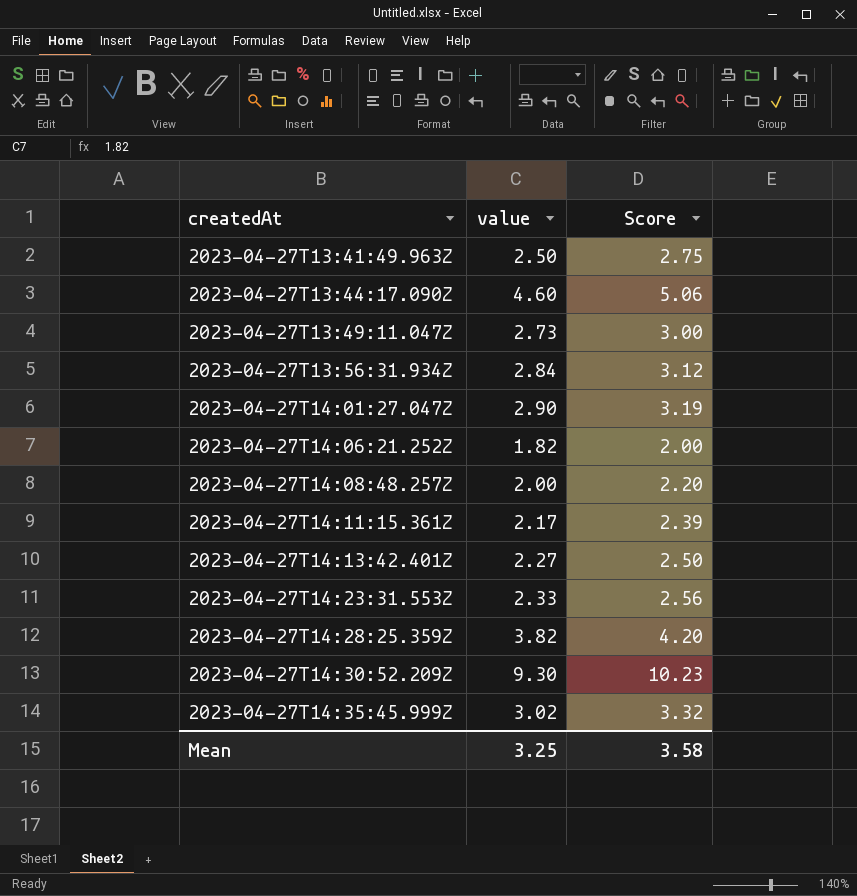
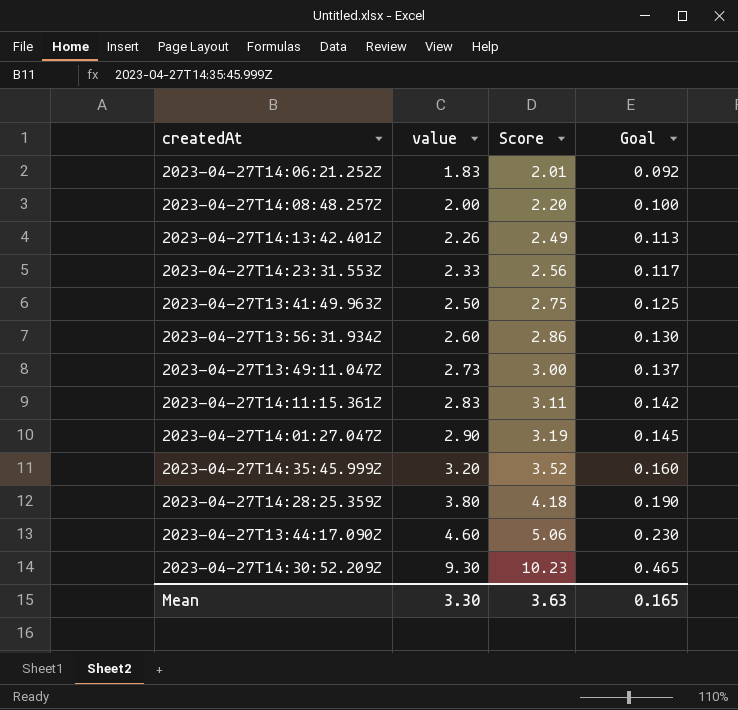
row order: createdAt ascending -> value ascending
column Goal | formula: none -> [value] * 0.05
2023-04-27T14:06:21.252Z | value: 1.82 -> 1.83
2023-04-27T14:06:21.252Z | Score: 2.00 -> 2.01
2023-04-27T14:13:42.401Z | value: 2.27 -> 2.26
2023-04-27T14:13:42.401Z | Score: 2.50 -> 2.49
2023-04-27T13:56:31.934Z | value: 2.84 -> 2.60
2023-04-27T13:56:31.934Z | Score: 3.12 -> 2.86
2023-04-27T14:11:15.361Z | value: 2.17 -> 2.83
2023-04-27T14:11:15.361Z | Score: 2.39 -> 3.11
2023-04-27T14:35:45.999Z | value: 3.02 -> 3.20
2023-04-27T14:35:45.999Z | Score: 3.32 -> 3.52
2023-04-27T14:28:25.359Z | value: 3.82 -> 3.80
2023-04-27T14:28:25.359Z | Score: 4.20 -> 4.18
Mean | value: 3.25 -> 3.30
Mean | Score: 3.58 -> 3.63

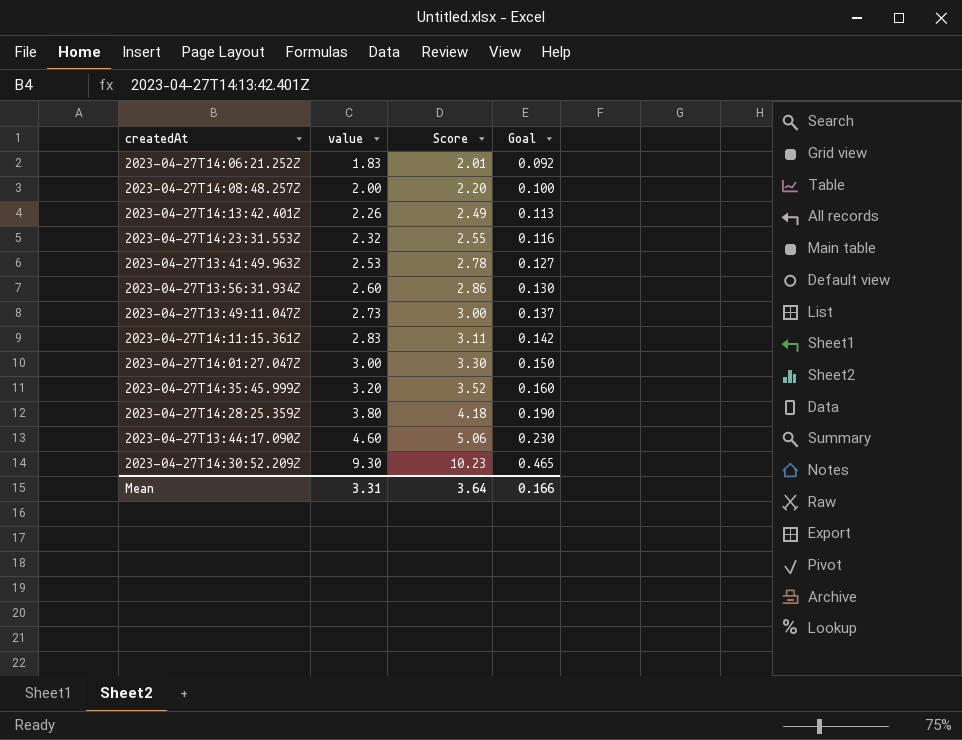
2023-04-27T14:23:31.553Z | value: 2.33 -> 2.32
2023-04-27T14:23:31.553Z | Score: 2.56 -> 2.55
2023-04-27T14:23:31.553Z | Goal: 0.117 -> 0.116
2023-04-27T13:41:49.963Z | value: 2.50 -> 2.53
2023-04-27T13:41:49.963Z | Score: 2.75 -> 2.78
2023-04-27T13:41:49.963Z | Goal: 0.125 -> 0.127
2023-04-27T14:01:27.047Z | value: 2.90 -> 3.00
2023-04-27T14:01:27.047Z | Score: 3.19 -> 3.30
2023-04-27T14:01:27.047Z | Goal: 0.145 -> 0.150
Mean | value: 3.30 -> 3.31
Mean | Score: 3.63 -> 3.64
Mean | Goal: 0.165 -> 0.166

